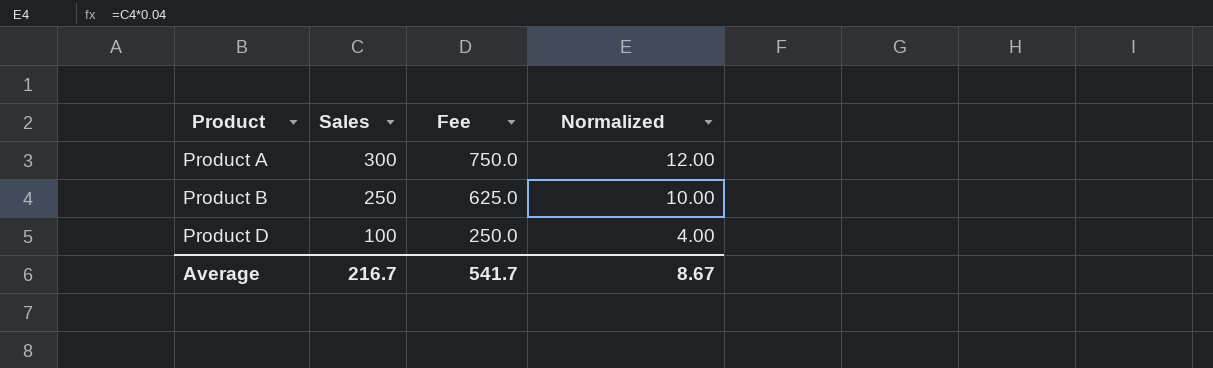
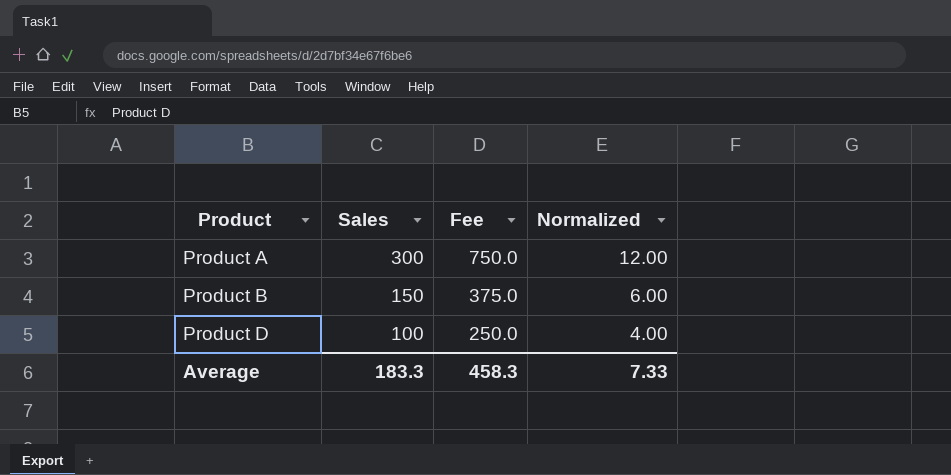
Product B | Sales: 250 -> 150
Product B | Fee: 625.0 -> 375.0
Product B | Normalized: 10.00 -> 6.00
Average | Sales: 216.7 -> 183.3
Average | Fee: 541.7 -> 458.3
Average | Normalized: 8.67 -> 7.33

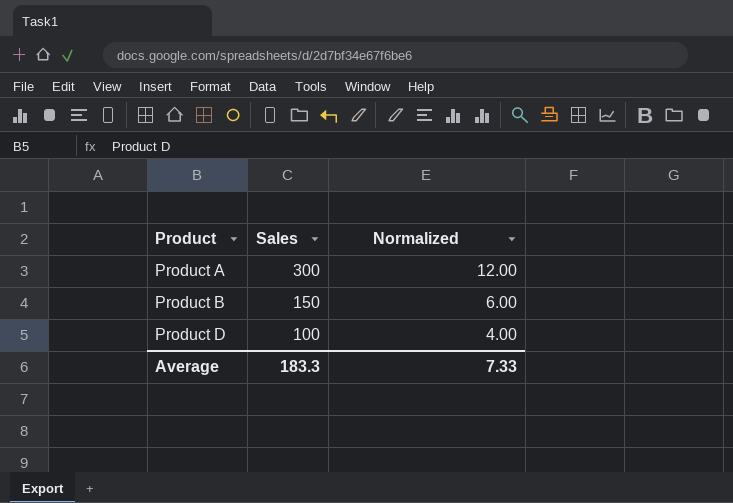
column Fee | formula: [Sales] * 2.5 -> none

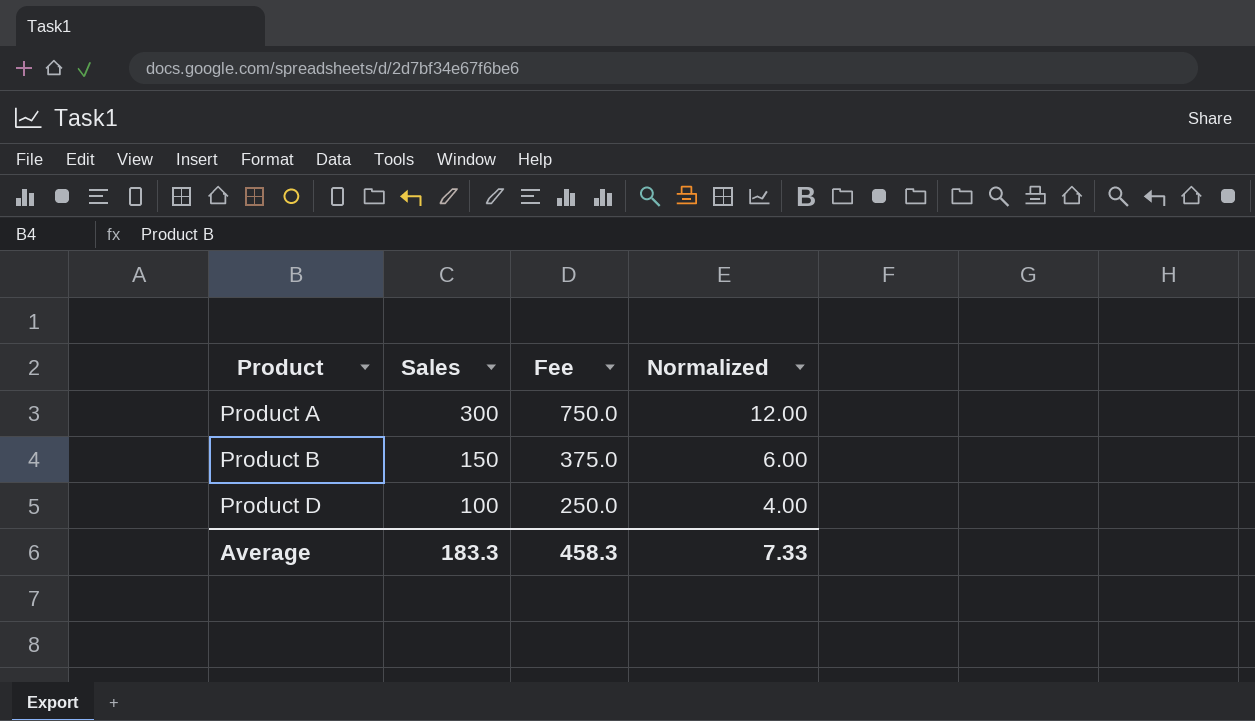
column Fee | formula: none -> [Sales] * 2.5

